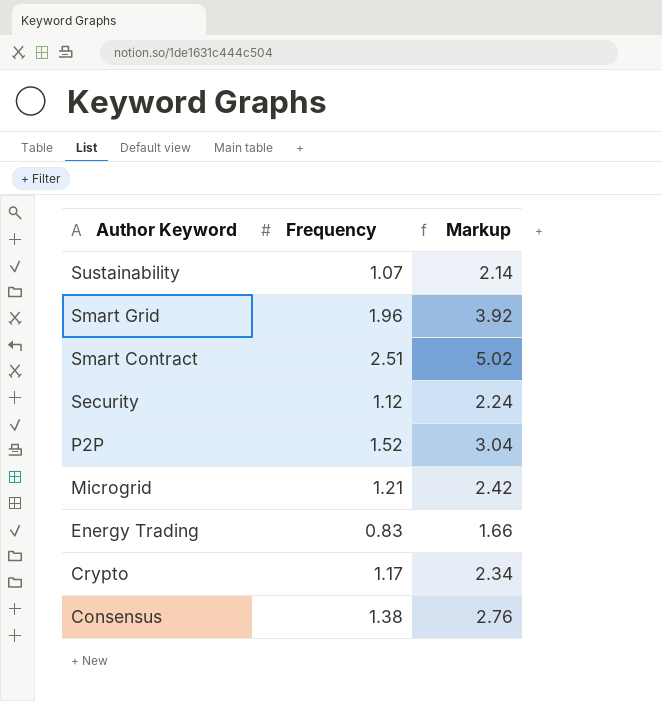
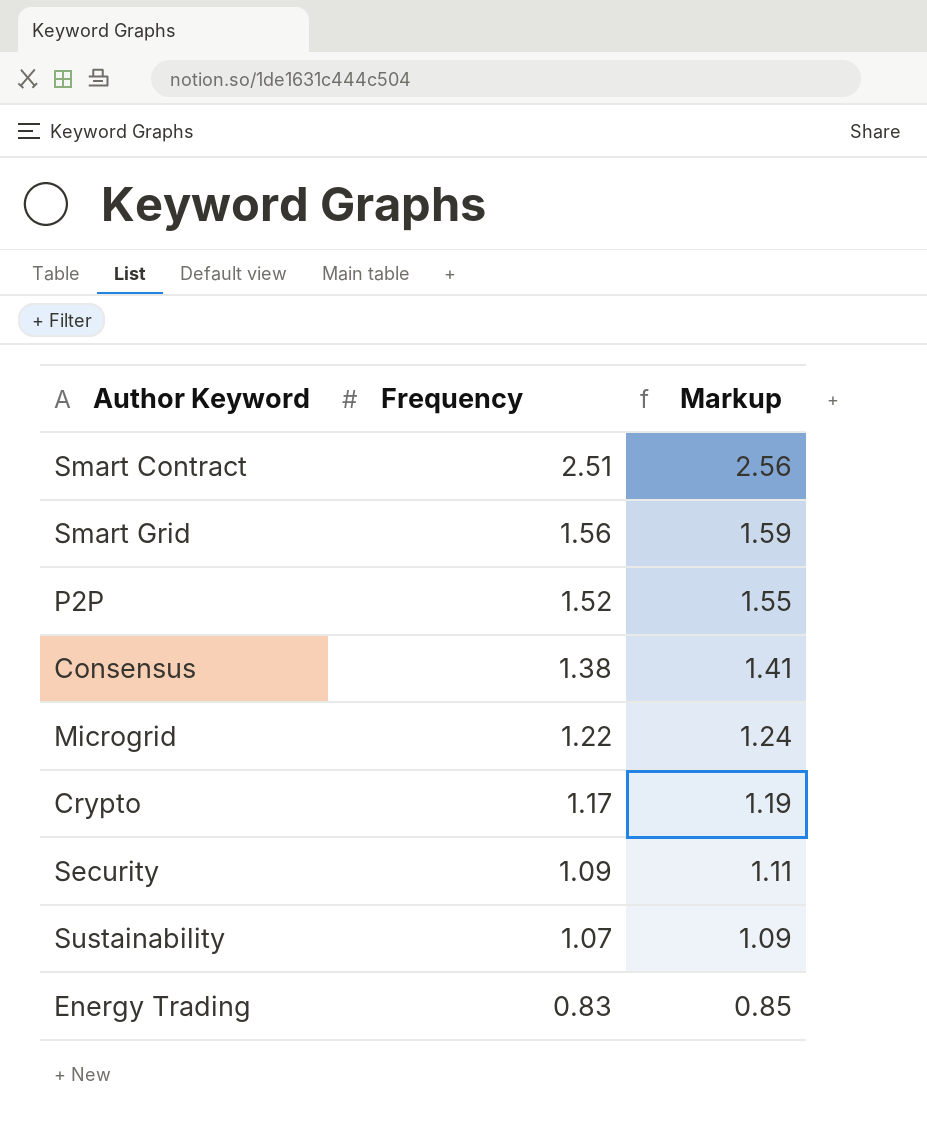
row order: Author Keyword descending -> Frequency descending
column Markup | formula: [Frequency] * 2 -> [Frequency] * 1.02
Smart Grid | Frequency: 1.96 -> 1.56
Microgrid | Frequency: 1.21 -> 1.22
Security | Frequency: 1.12 -> 1.09

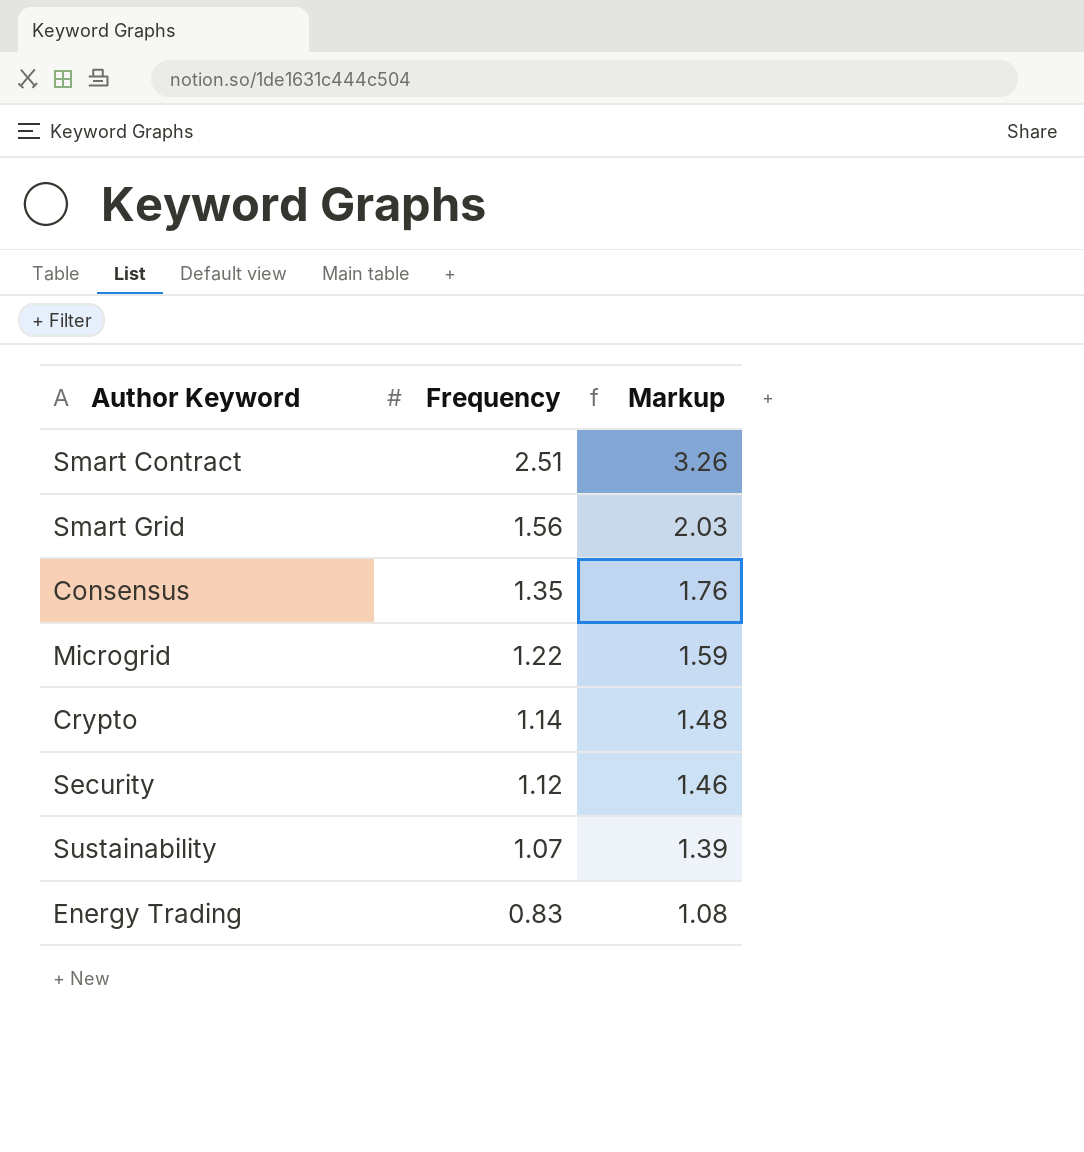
column Markup | formula: [Frequency] * 1.02 -> [Frequency] * 1.3
row P2P: 1.52 | 1.55 -> none
Consensus | Frequency: 1.38 -> 1.35
Crypto | Frequency: 1.17 -> 1.14
Security | Frequency: 1.09 -> 1.12

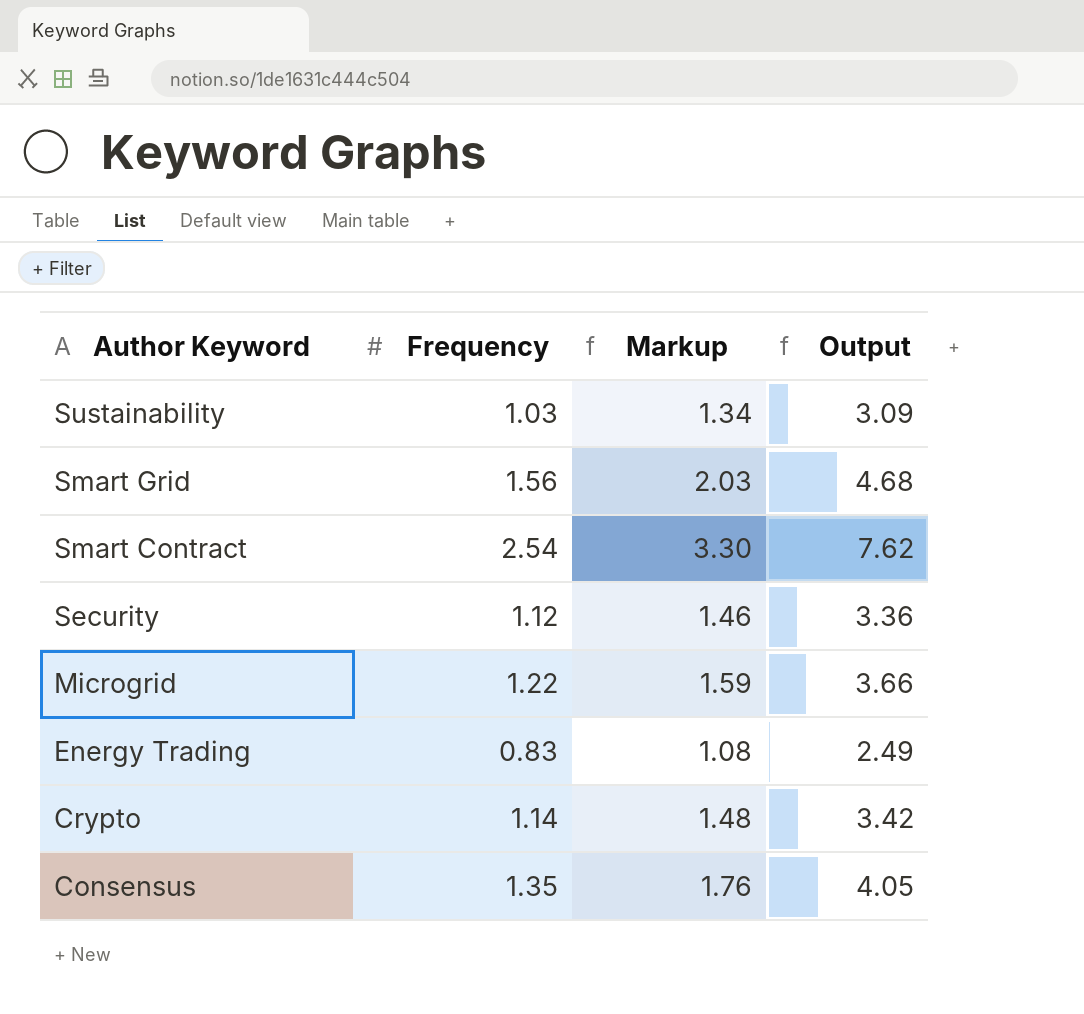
row order: Frequency descending -> Author Keyword descending
column Output | formula: none -> [Frequency] * 3
Sustainability | Frequency: 1.07 -> 1.03
Sustainability | Markup: 1.39 -> 1.34
Smart Contract | Frequency: 2.51 -> 2.54
Smart Contract | Markup: 3.26 -> 3.30

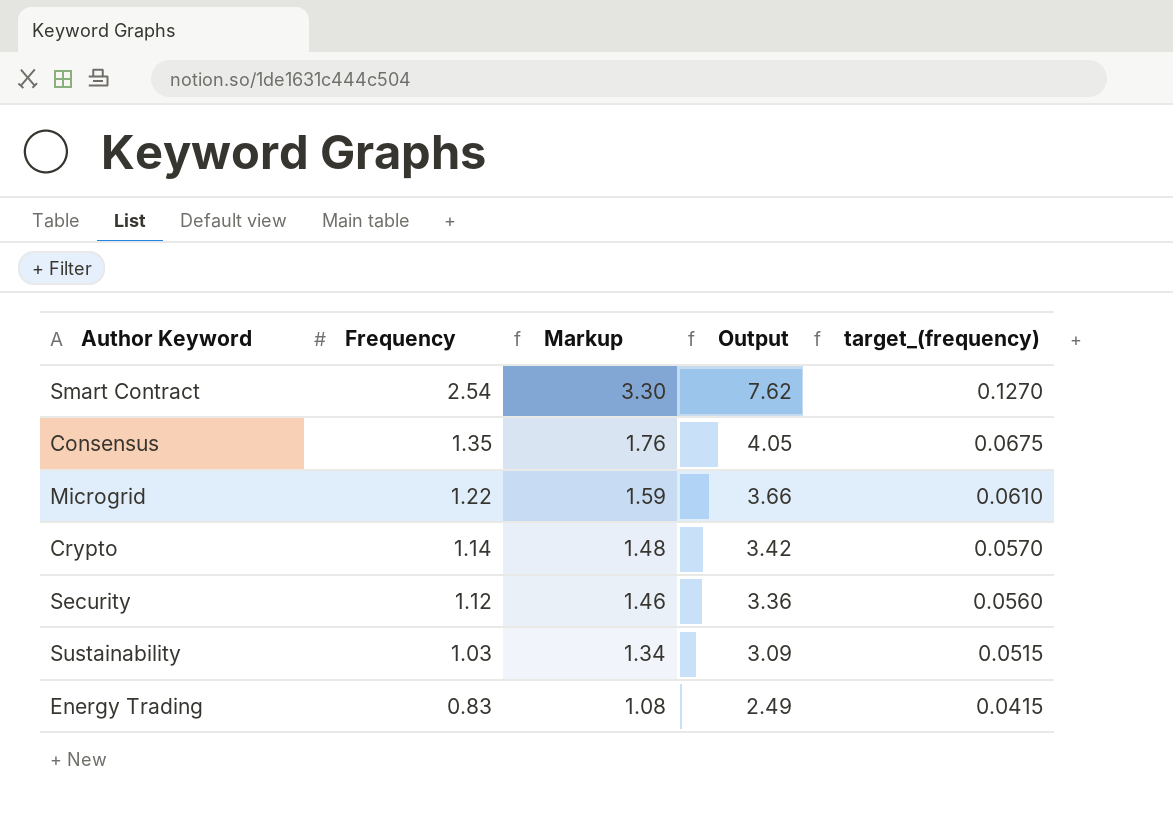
row order: Author Keyword descending -> Frequency descending
column target_(frequency) | formula: none -> [Frequency] * 0.05
row Smart Grid: 1.56 | 2.03 | 4.68 -> none

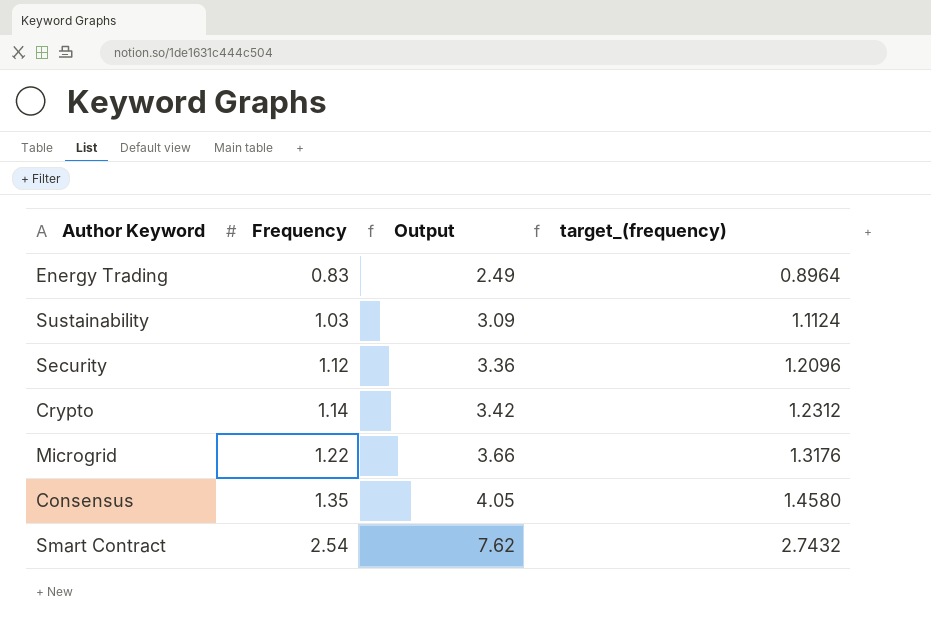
row order: Frequency descending -> Frequency ascending
column Markup | formula: [Frequency] * 1.3 -> none
column target_(frequency) | formula: [Frequency] * 0.05 -> [Frequency] * 1.08

